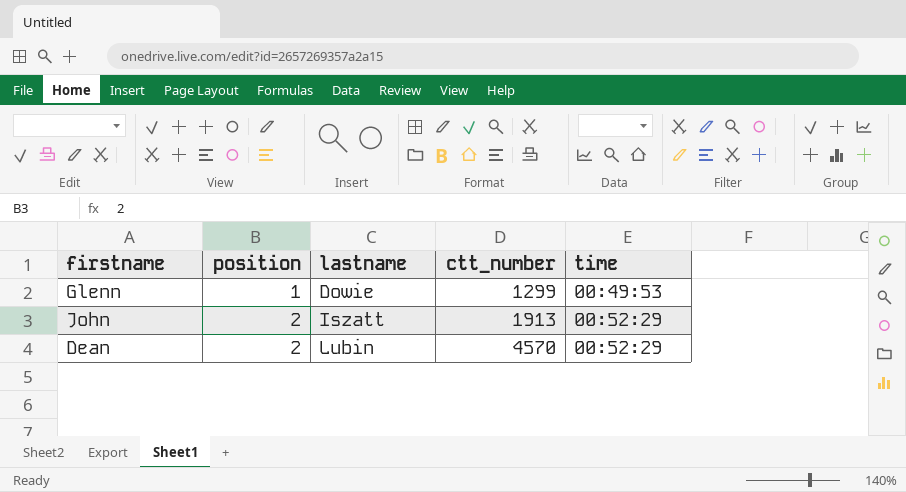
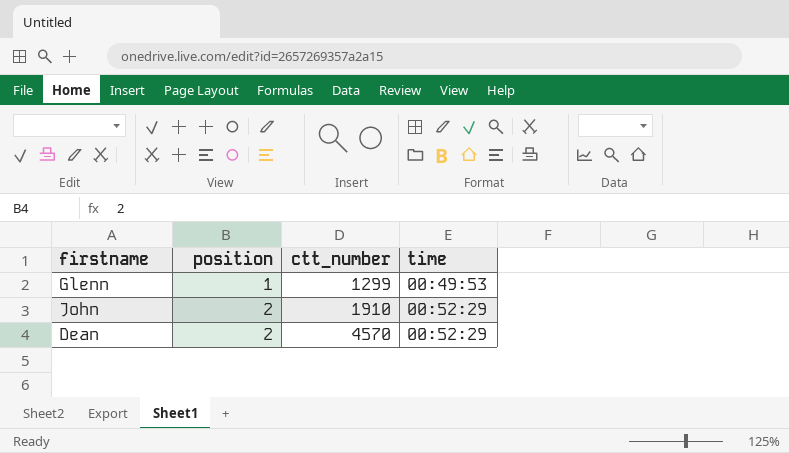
column lastname | position: 3 -> none
John | ctt_number: 1913 -> 1910

